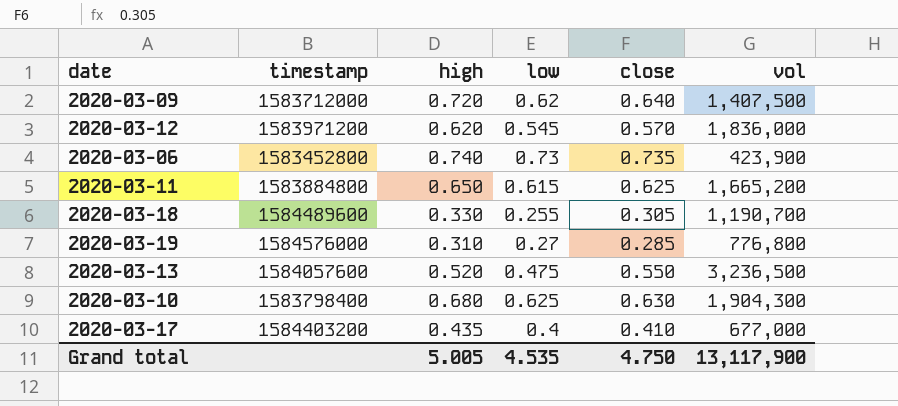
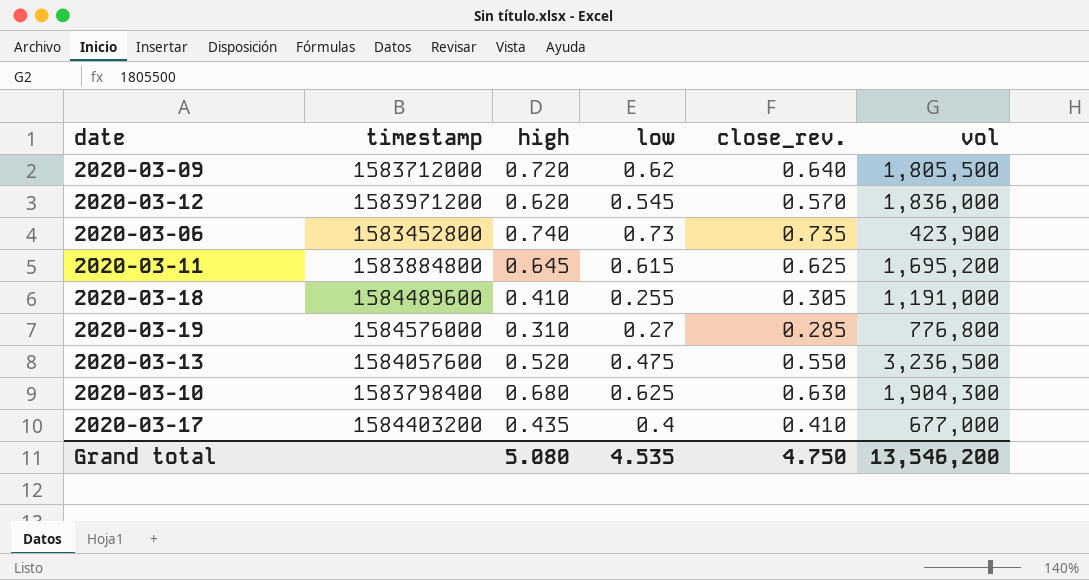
column name: close -> close_rev.
2020-03-09 | vol: 1,407,500 -> 1,805,500
2020-03-11 | high: 0.650 -> 0.645
2020-03-11 | vol: 1,665,200 -> 1,695,200
2020-03-18 | high: 0.330 -> 0.410
2020-03-18 | vol: 1,190,700 -> 1,191,000
Grand total | high: 5.005 -> 5.080
Grand total | vol: 13,117,900 -> 13,546,200

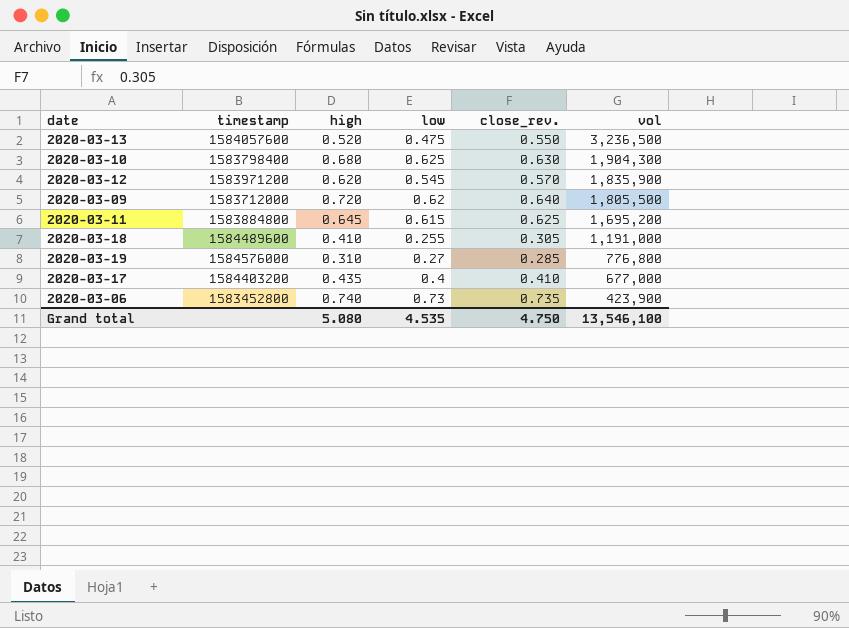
row order: none -> vol descending
2020-03-12 | vol: 1,836,000 -> 1,835,900
Grand total | vol: 13,546,200 -> 13,546,100

